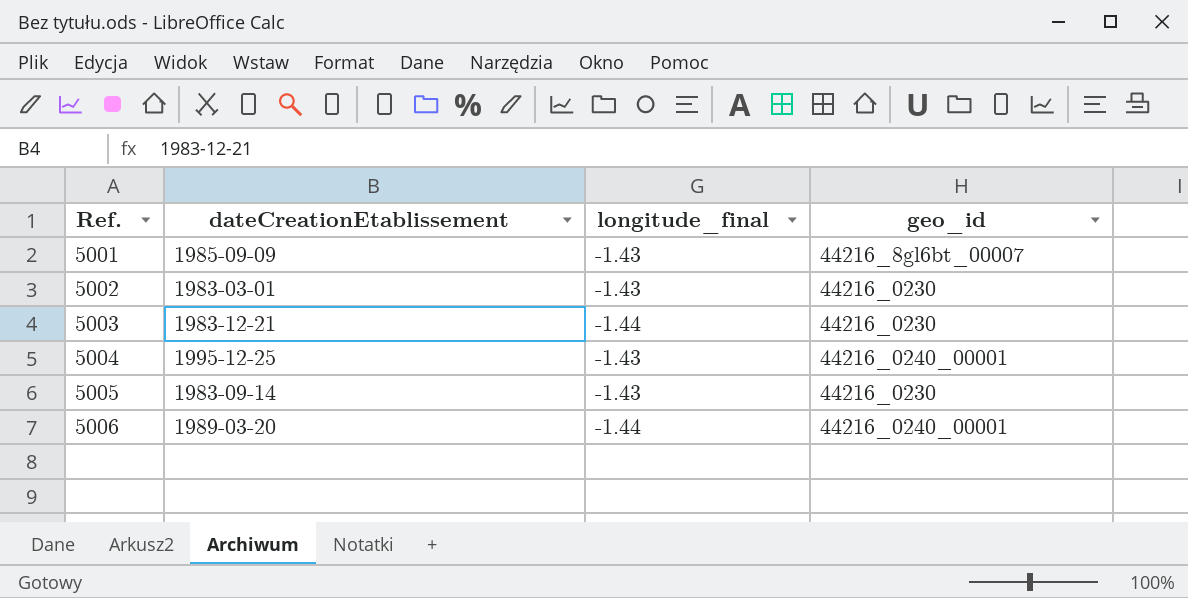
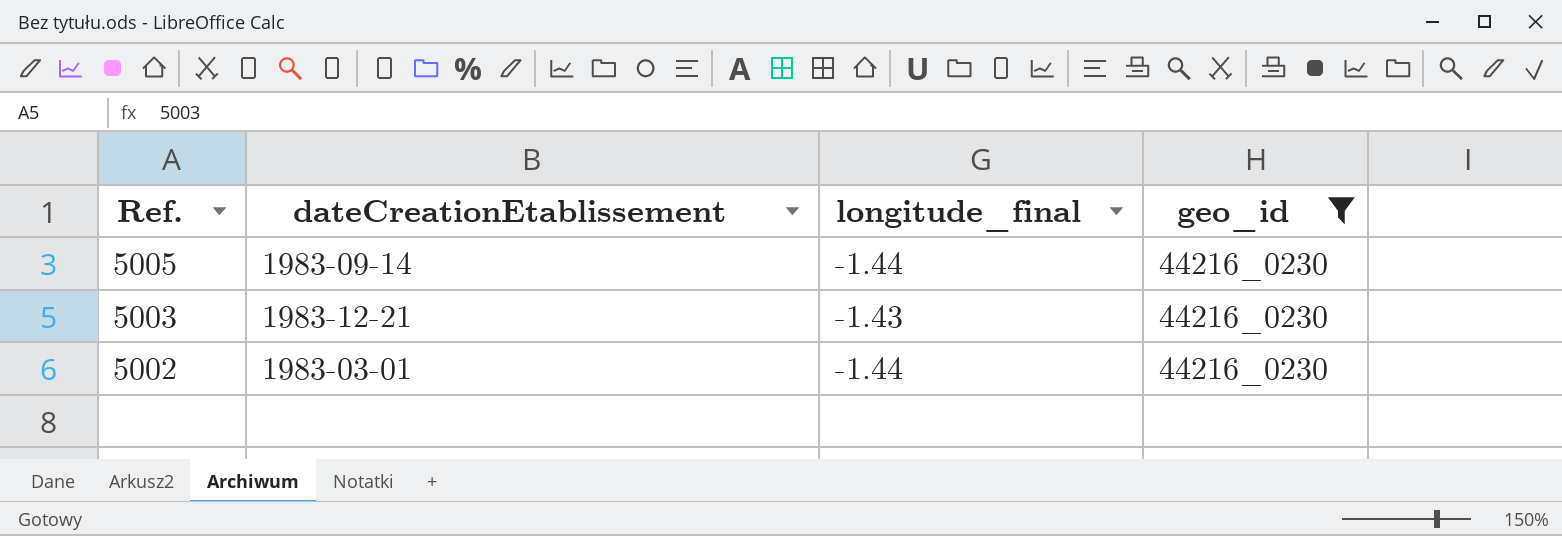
filter: none -> geo_id = 44216_0230
row order: Ref. ascending -> Ref. descending
5005 | longitude_final: -1.43 -> -1.44
5003 | longitude_final: -1.44 -> -1.43
5002 | longitude_final: -1.43 -> -1.44

